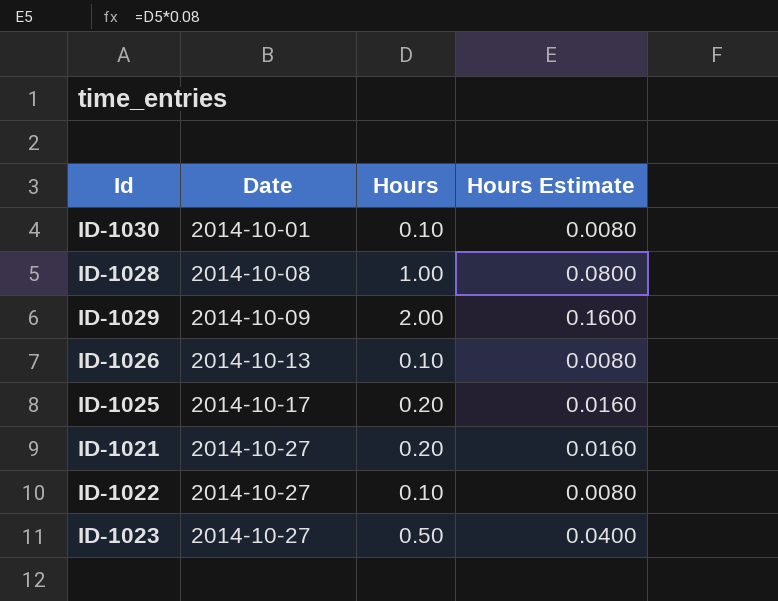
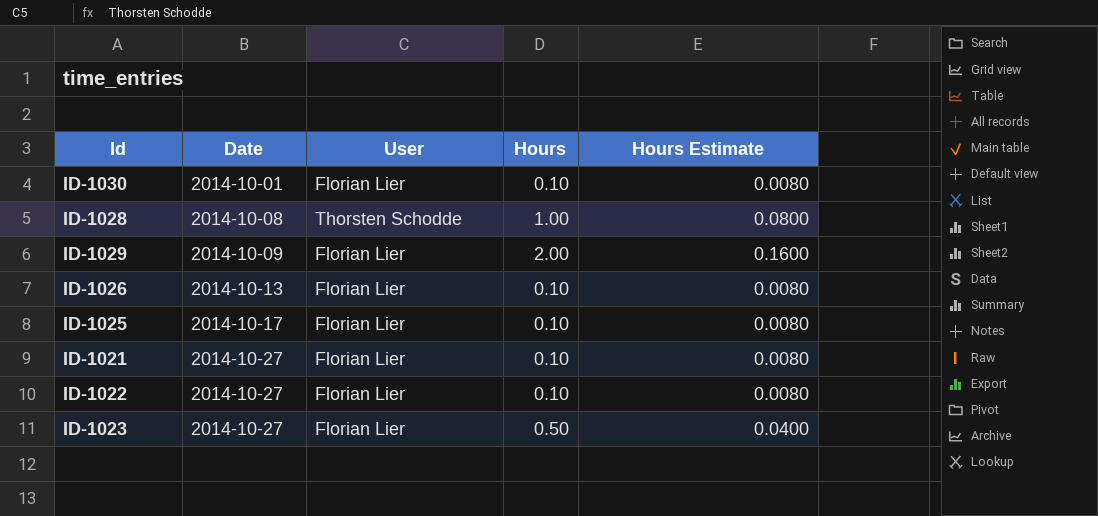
column User | position: none -> 3
ID-1025 | Hours: 0.20 -> 0.10
ID-1025 | Hours Estimate: 0.0160 -> 0.0080
ID-1021 | Hours: 0.20 -> 0.10
ID-1021 | Hours Estimate: 0.0160 -> 0.0080

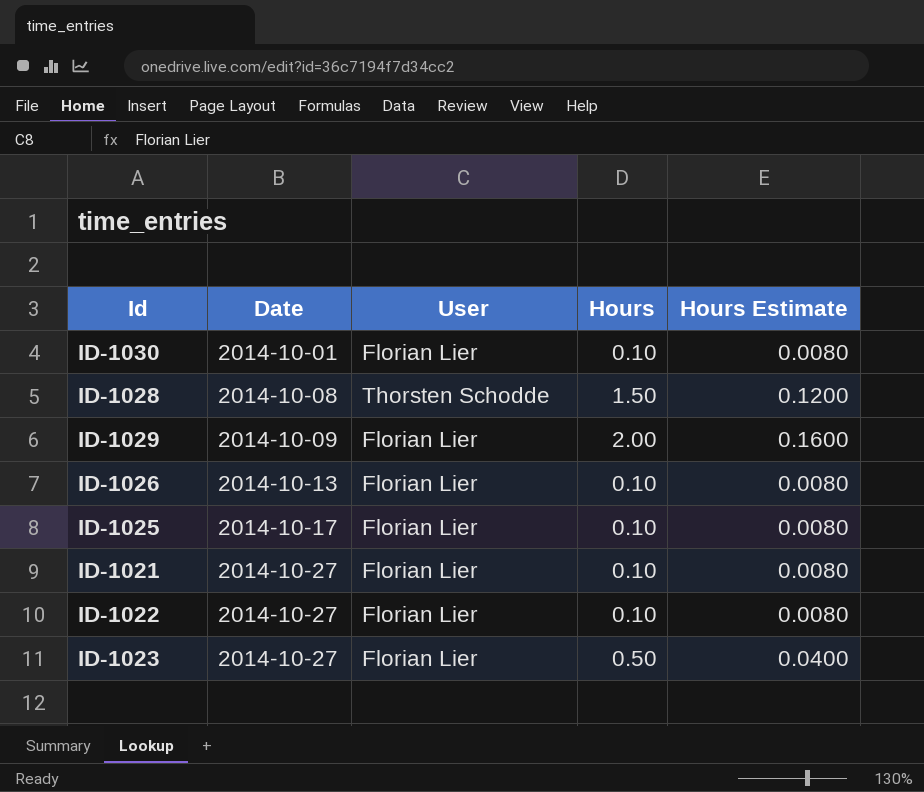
ID-1028 | Hours: 1.00 -> 1.50
ID-1028 | Hours Estimate: 0.0800 -> 0.1200

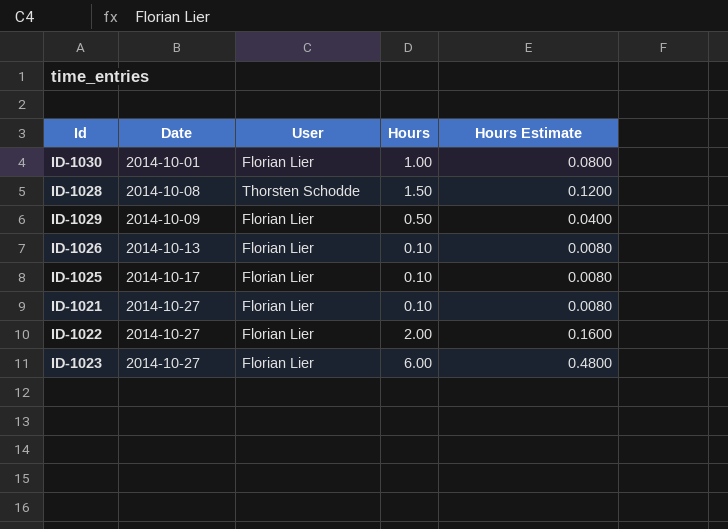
ID-1030 | Hours: 0.10 -> 1.00
ID-1030 | Hours Estimate: 0.0080 -> 0.0800
ID-1029 | Hours: 2.00 -> 0.50
ID-1029 | Hours Estimate: 0.1600 -> 0.0400
ID-1022 | Hours: 0.10 -> 2.00
ID-1022 | Hours Estimate: 0.0080 -> 0.1600
ID-1023 | Hours: 0.50 -> 6.00
ID-1023 | Hours Estimate: 0.0400 -> 0.4800

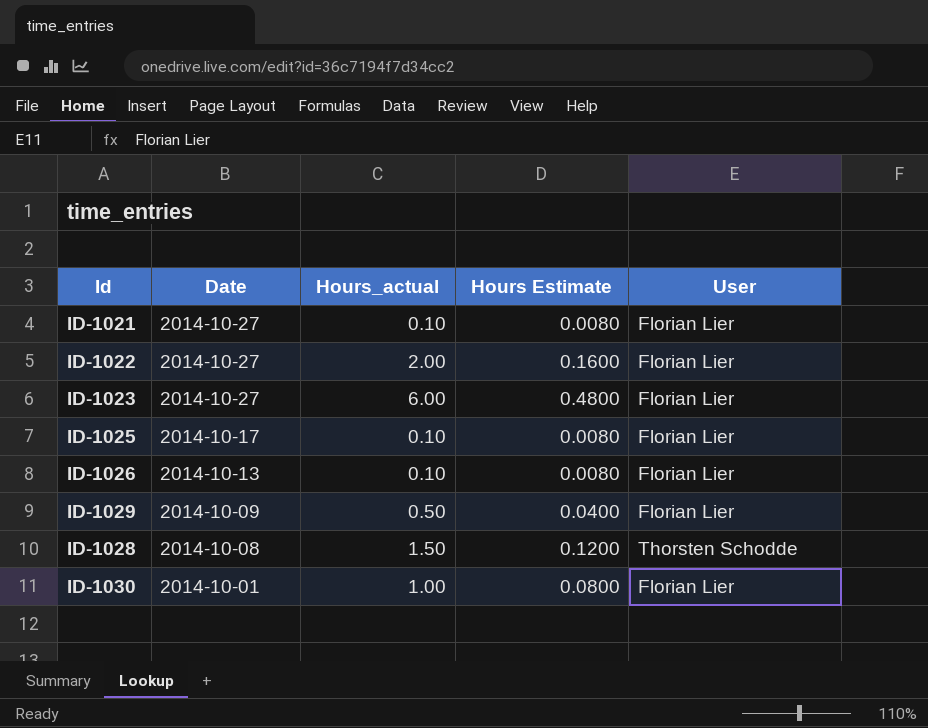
row order: Date ascending -> Date descending
column name: Hours -> Hours_actual
column User | position: 3 -> 5

